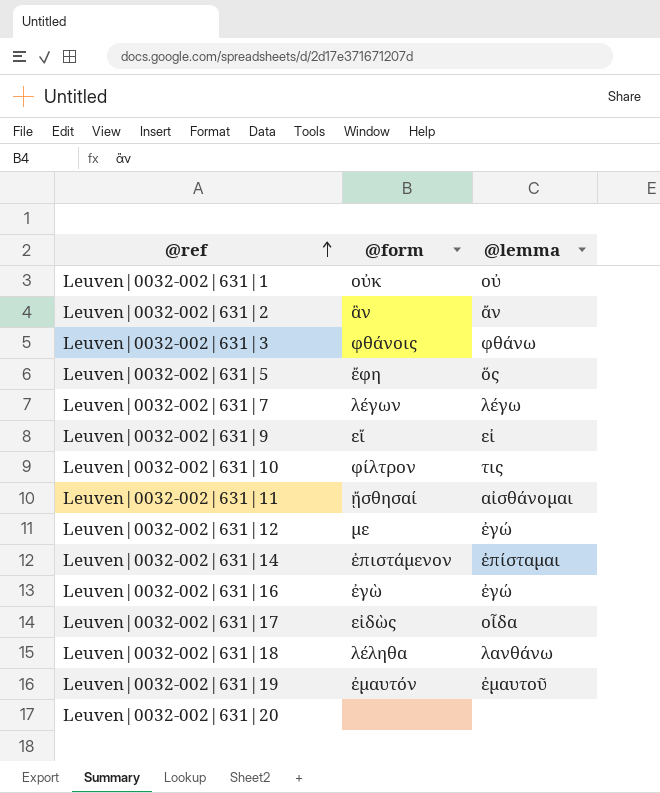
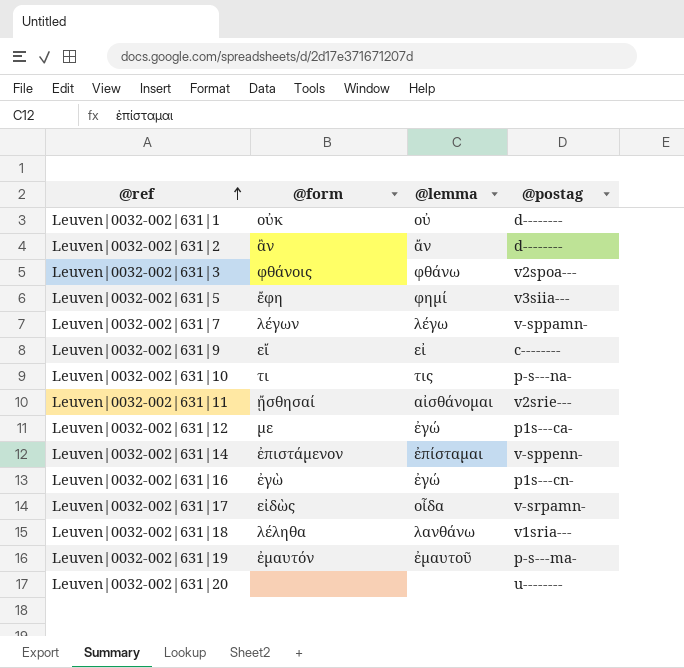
column @postag | position: none -> 4
Leuven|0032-002|631|5 | @lemma: ὅς -> φημί
Leuven|0032-002|631|10 | @form: φίλτρον -> τι

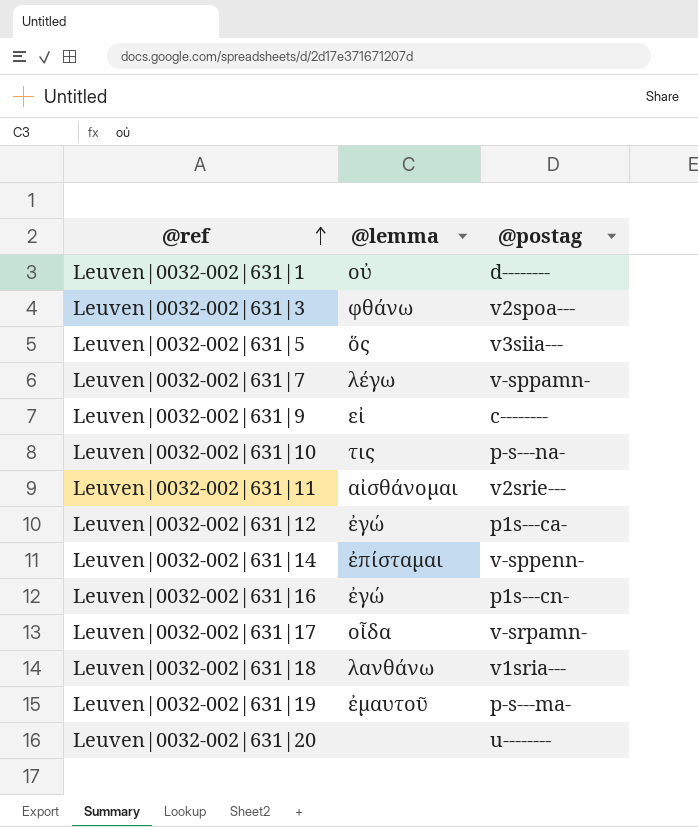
column @form | position: 2 -> none
row Leuven|0032-002|631|2: ἂν | ἄν | d-------- -> none
Leuven|0032-002|631|5 | @lemma: φημί -> ὅς

